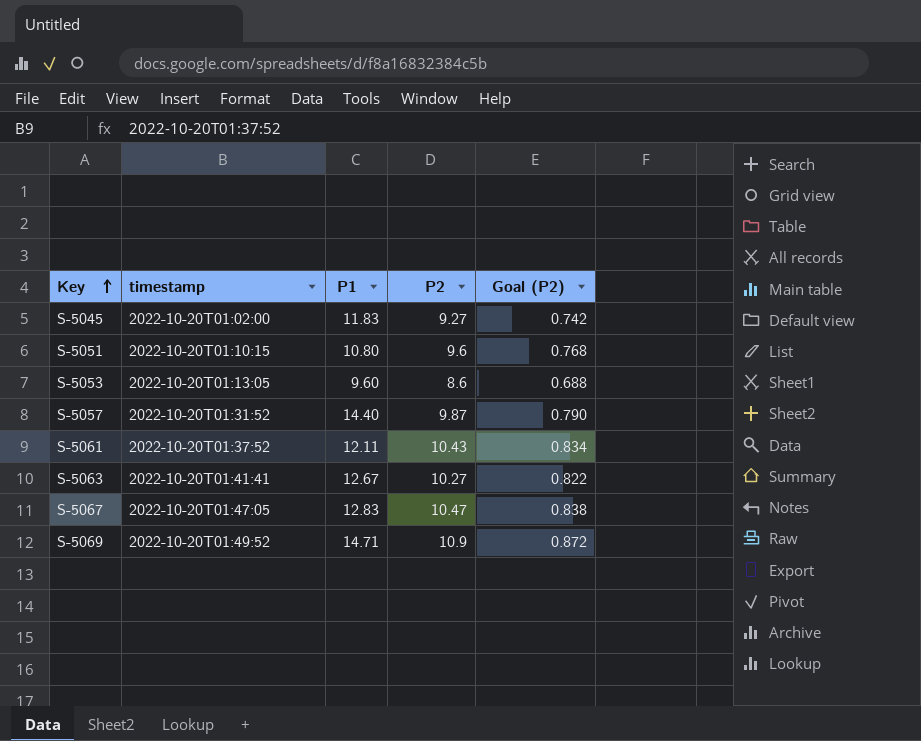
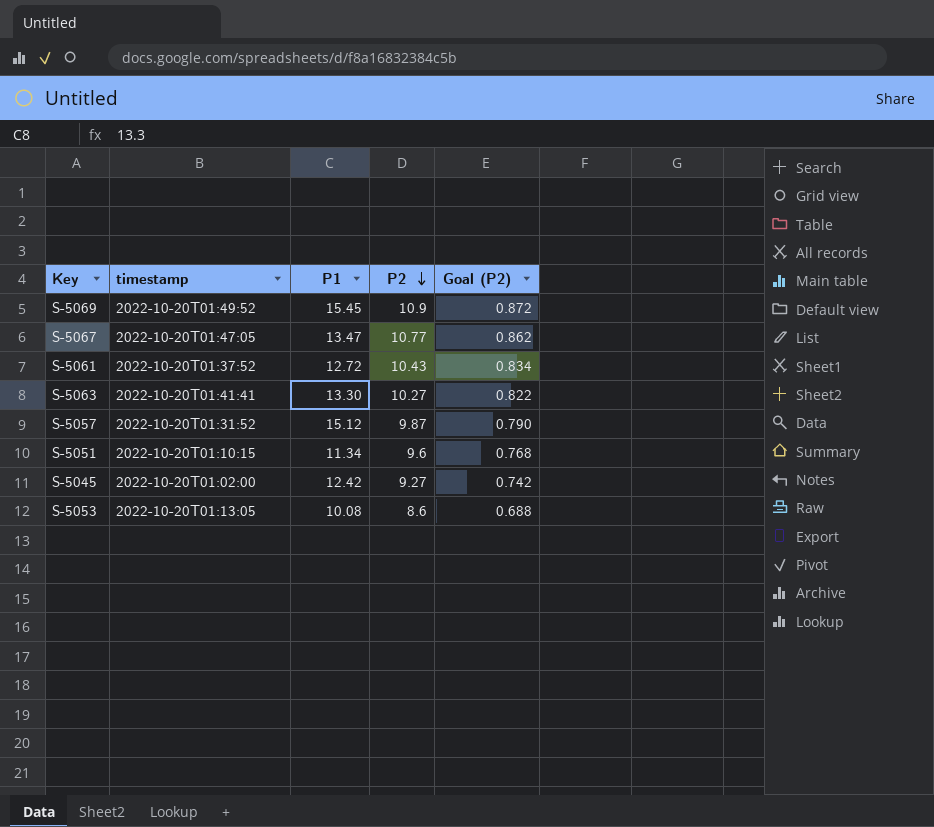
row order: Key ascending -> P2 descending
S-5069 | P1: 14.71 -> 15.45
S-5067 | P1: 12.83 -> 13.47
S-5067 | P2: 10.47 -> 10.77
S-5067 | Goal (P2): 0.838 -> 0.862
S-5061 | P1: 12.11 -> 12.72
S-5063 | P1: 12.67 -> 13.30
S-5057 | P1: 14.40 -> 15.12
S-5051 | P1: 10.80 -> 11.34
S-5045 | P1: 11.83 -> 12.42
S-5053 | P1: 9.60 -> 10.08

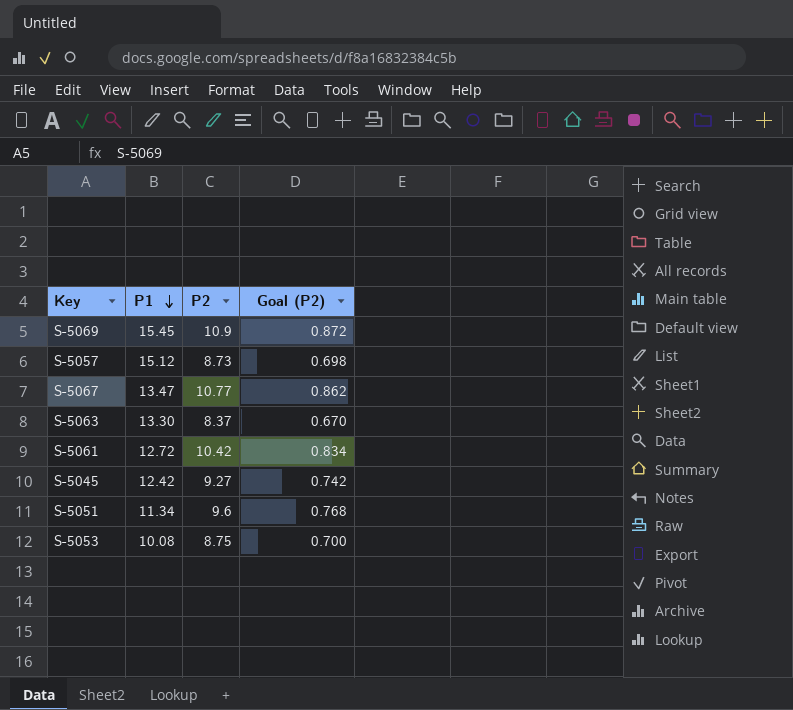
row order: P2 descending -> P1 descending
column timestamp | position: 2 -> none
S-5057 | P2: 9.87 -> 8.73
S-5057 | Goal (P2): 0.790 -> 0.698
S-5063 | P2: 10.27 -> 8.37
S-5063 | Goal (P2): 0.822 -> 0.670
S-5061 | P2: 10.43 -> 10.42
S-5053 | P2: 8.6 -> 8.75
S-5053 | Goal (P2): 0.688 -> 0.700

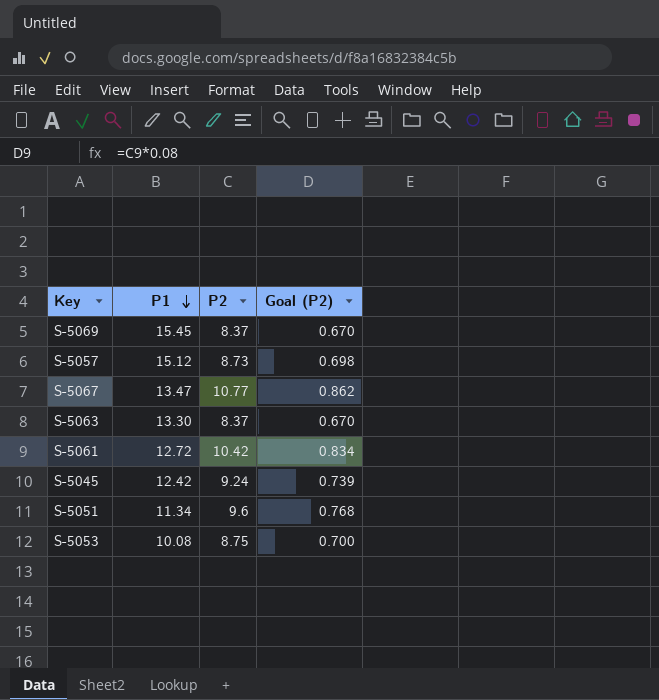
S-5069 | P2: 10.9 -> 8.37
S-5069 | Goal (P2): 0.872 -> 0.670
S-5045 | P2: 9.27 -> 9.24
S-5045 | Goal (P2): 0.742 -> 0.739

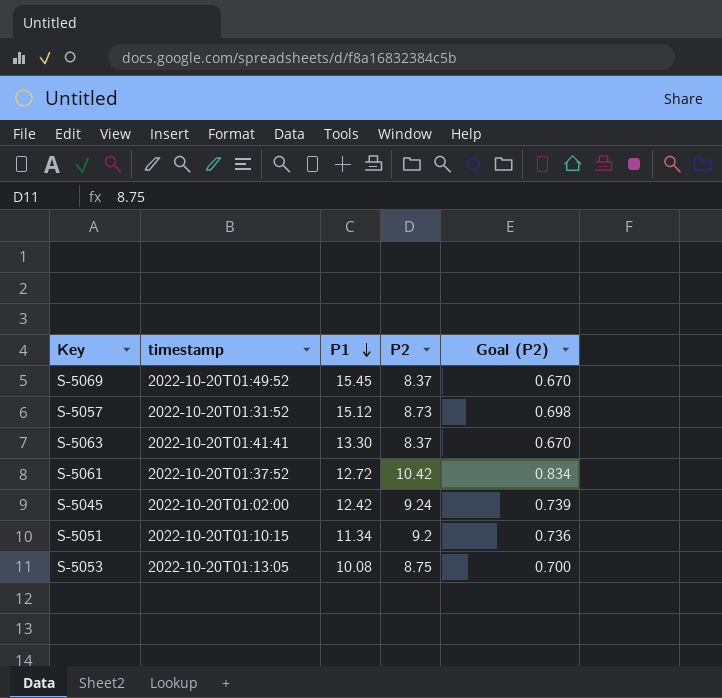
column timestamp | position: none -> 2
row S-5067: 13.47 | 10.77 | 0.862 -> none
S-5051 | P2: 9.6 -> 9.2
S-5051 | Goal (P2): 0.768 -> 0.736

